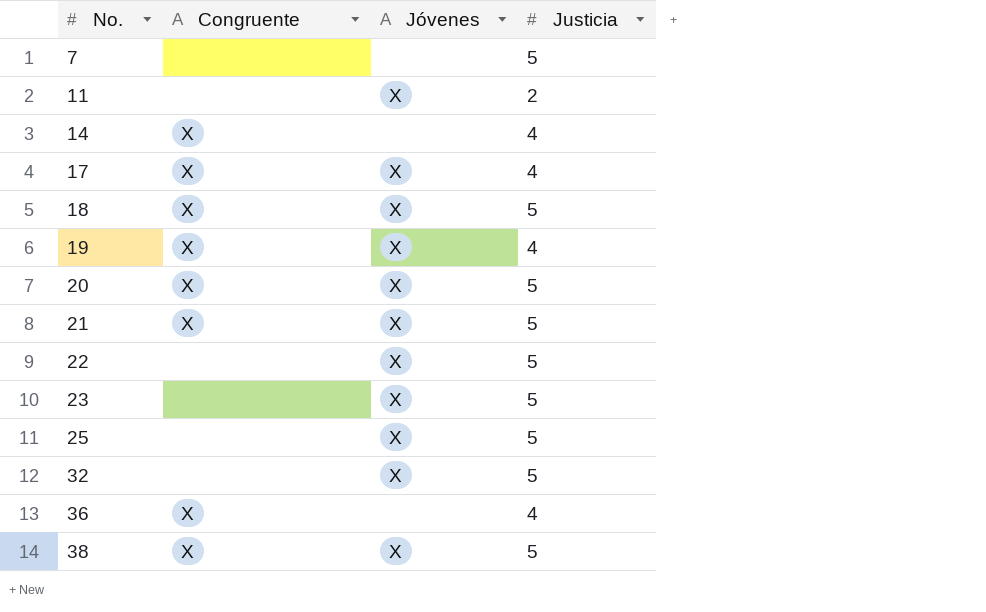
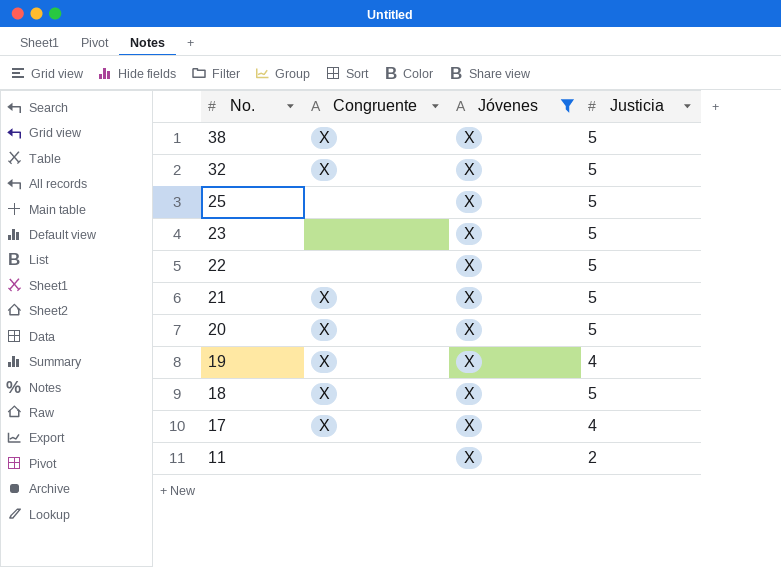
filter: none -> Jóvenes = X
row order: No. ascending -> No. descending
32 | Congruente: none -> X

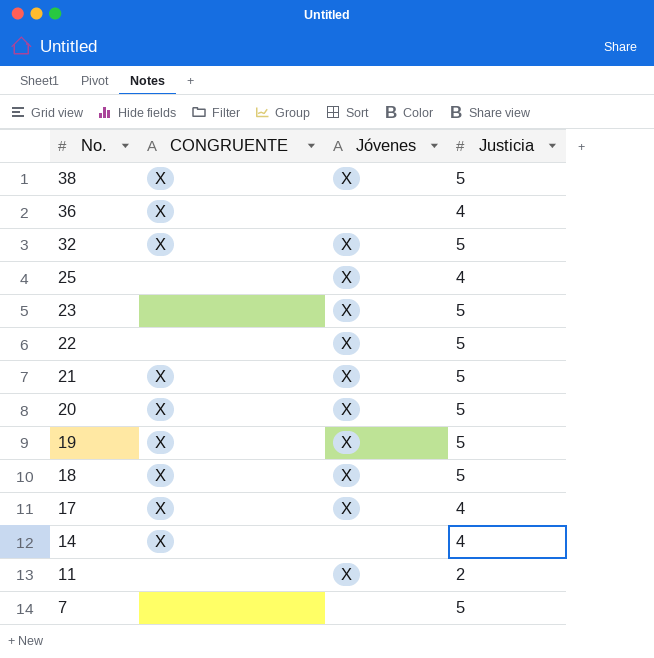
filter: Jóvenes = X -> none
column name: Congruente -> CONGRUENTE
25 | Justicia: 5 -> 4
19 | Justicia: 4 -> 5

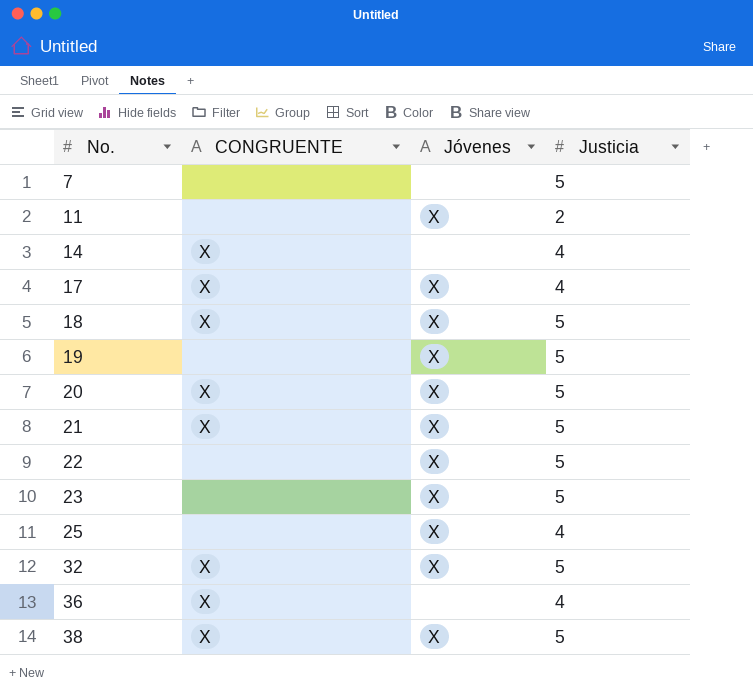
row order: No. descending -> No. ascending
19 | CONGRUENTE: X -> none

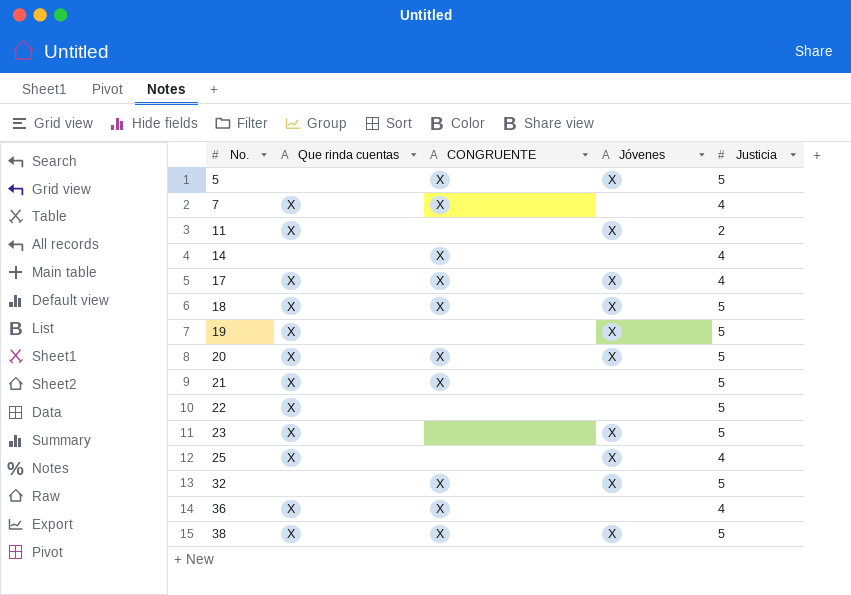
column Que rinda cuentas | position: none -> 2
row 5: none -> none | X | X | 5
7 | CONGRUENTE: none -> X
7 | Justicia: 5 -> 4
21 | Jóvenes: X -> none
22 | Jóvenes: X -> none

